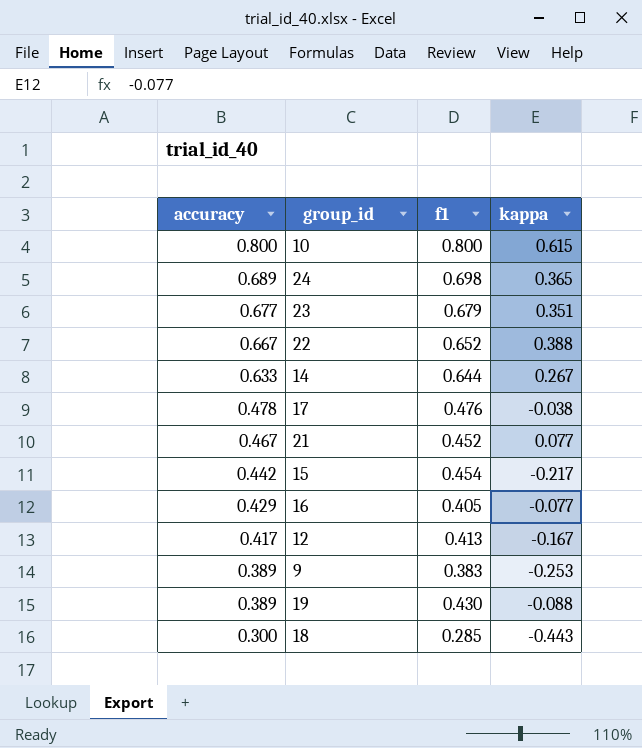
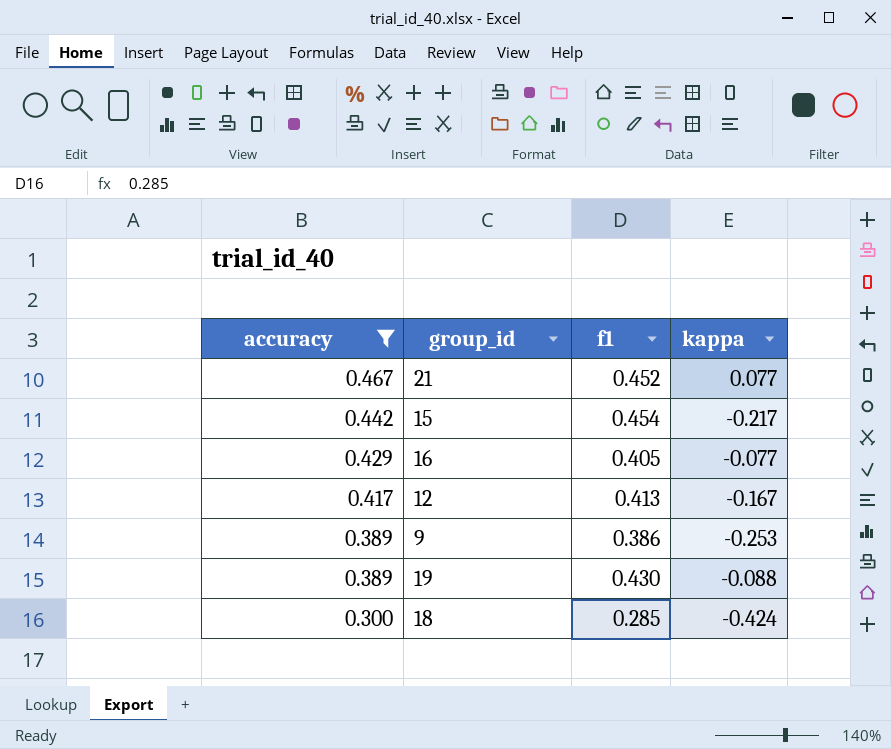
filter: none -> accuracy <= 0.467
9 | f1: 0.383 -> 0.386
18 | kappa: -0.443 -> -0.424

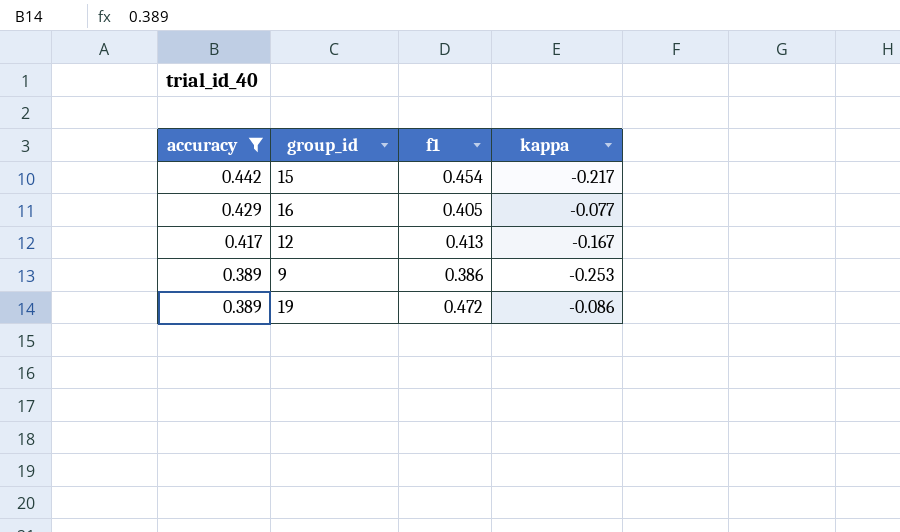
row 21: 0.467 | 0.452 | 0.077 -> none
row 18: 0.300 | 0.285 | -0.424 -> none
19 | f1: 0.430 -> 0.472
19 | kappa: -0.088 -> -0.086

